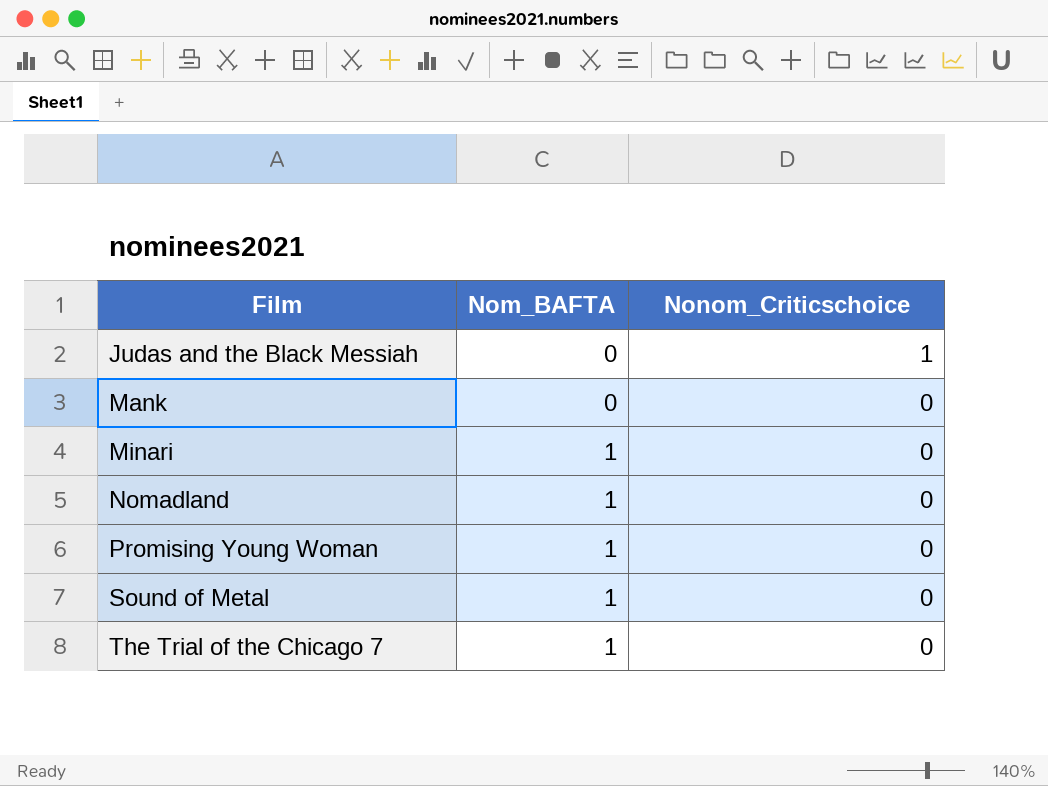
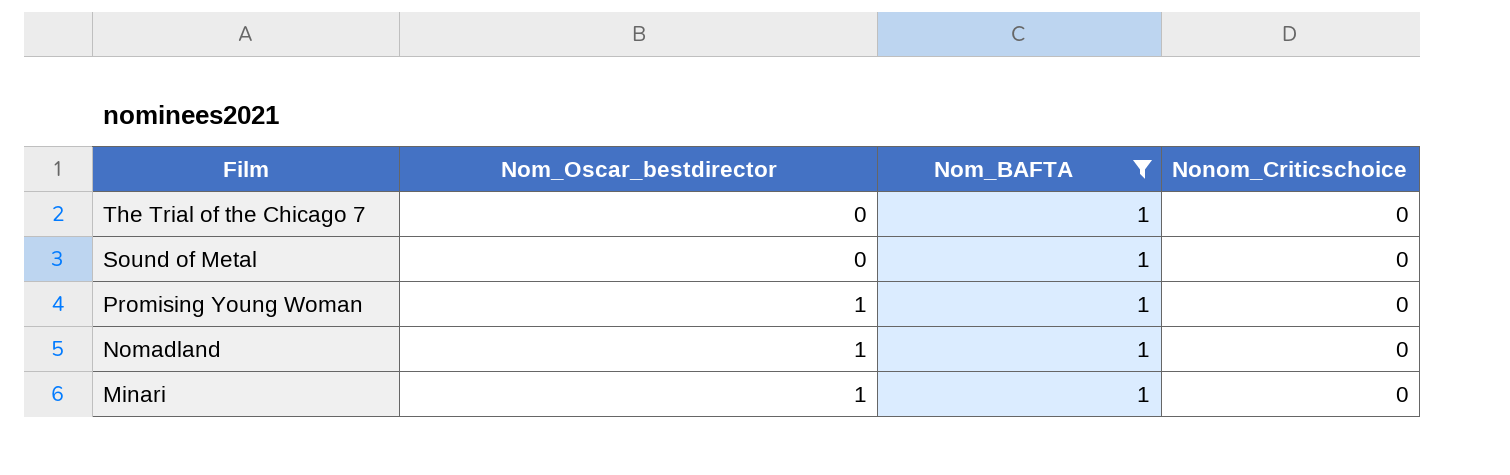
filter: none -> Nom_BAFTA = 1
row order: Film ascending -> Film descending
column Nom_Oscar_bestdirector | position: none -> 2

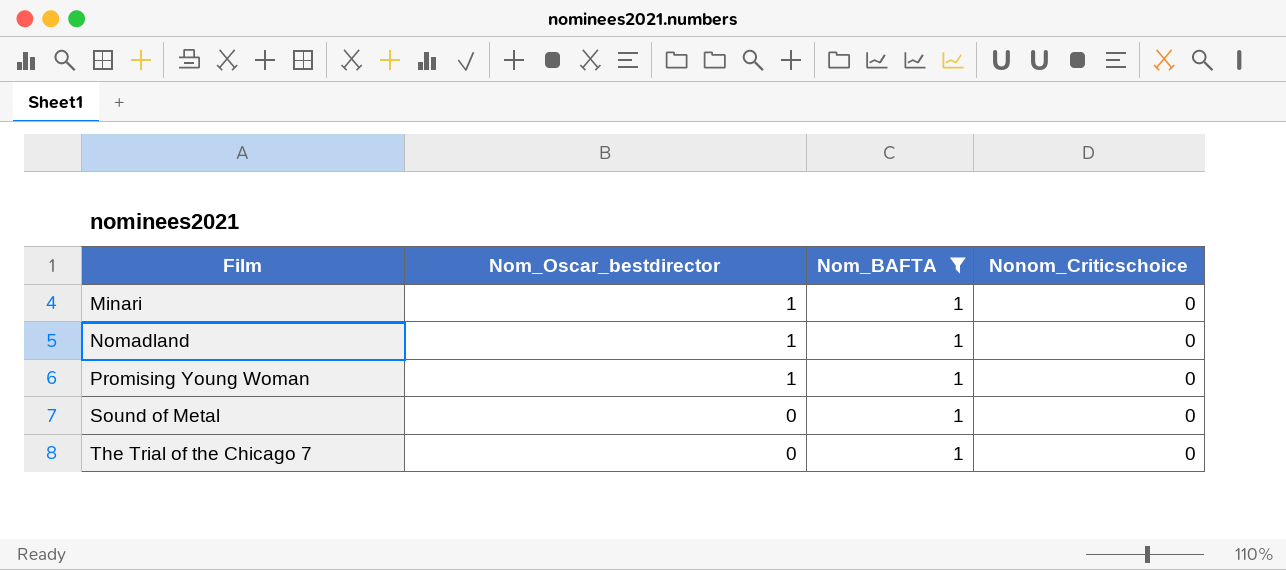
row order: Film descending -> Film ascending

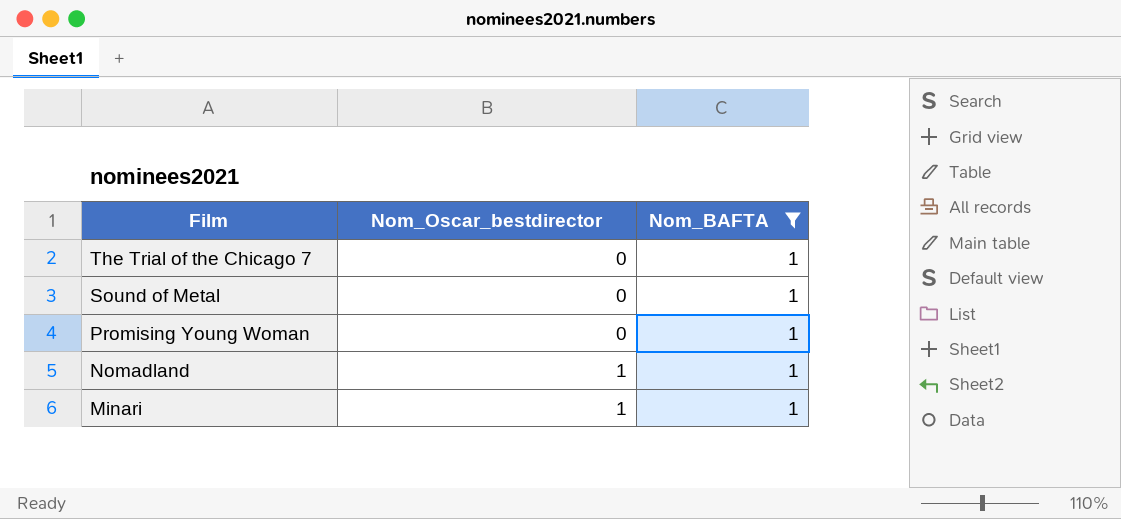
row order: Film ascending -> Film descending
column Nonom_Criticschoice | position: 4 -> none
Promising Young Woman | Nom_Oscar_bestdirector: 1 -> 0

